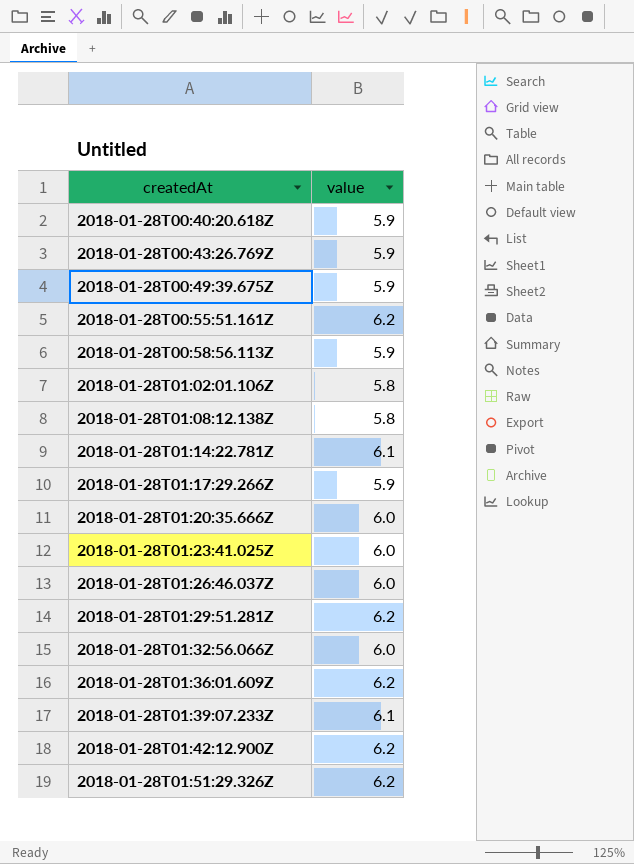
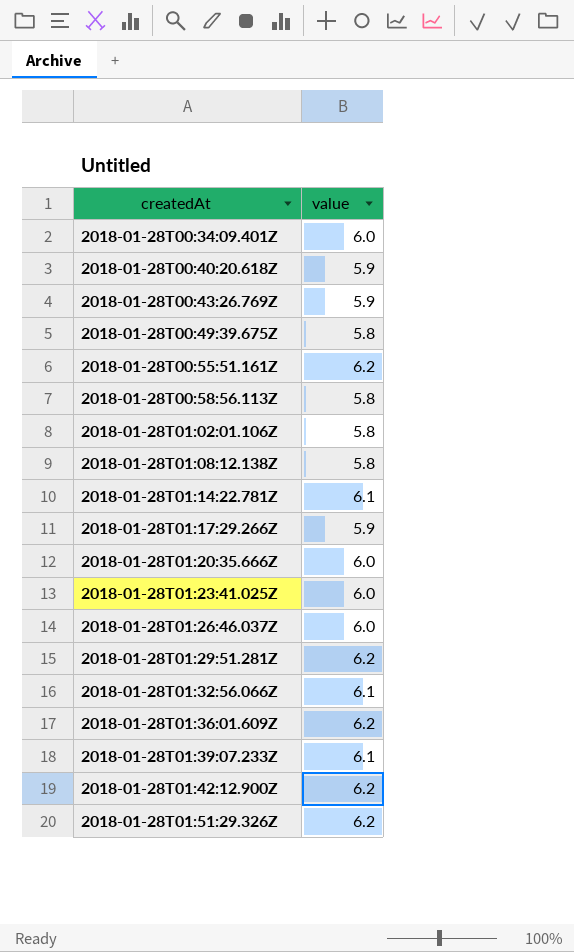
row 2018-01-28T00:34:09.401Z: none -> 6.0
2018-01-28T00:49:39.675Z | value: 5.9 -> 5.8
2018-01-28T00:58:56.113Z | value: 5.9 -> 5.8
2018-01-28T01:32:56.066Z | value: 6.0 -> 6.1

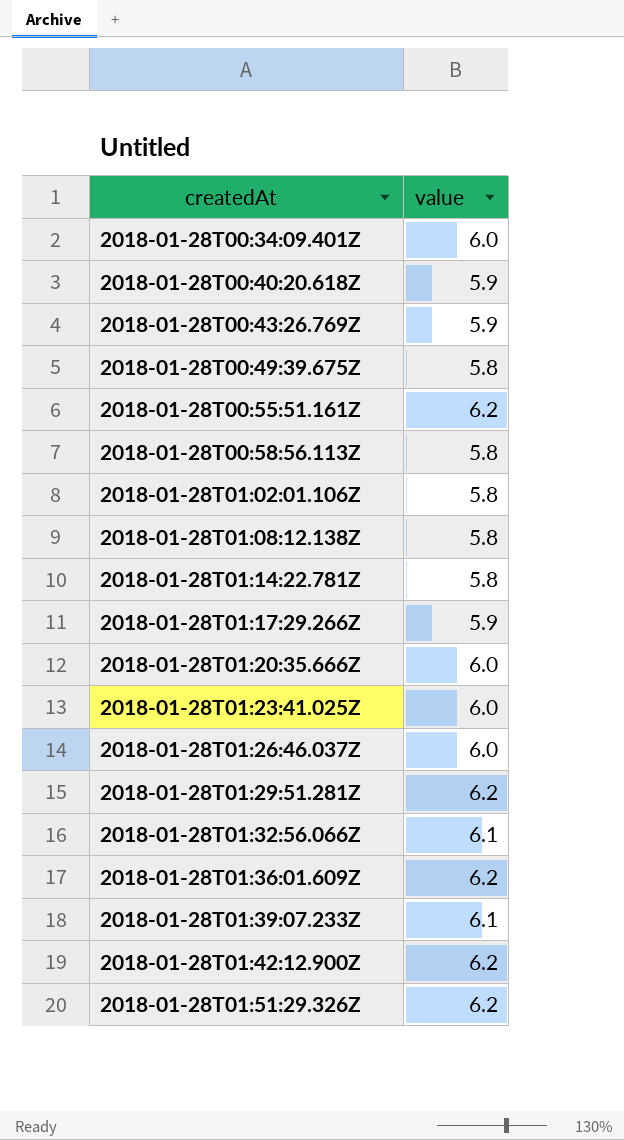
2018-01-28T01:14:22.781Z | value: 6.1 -> 5.8

